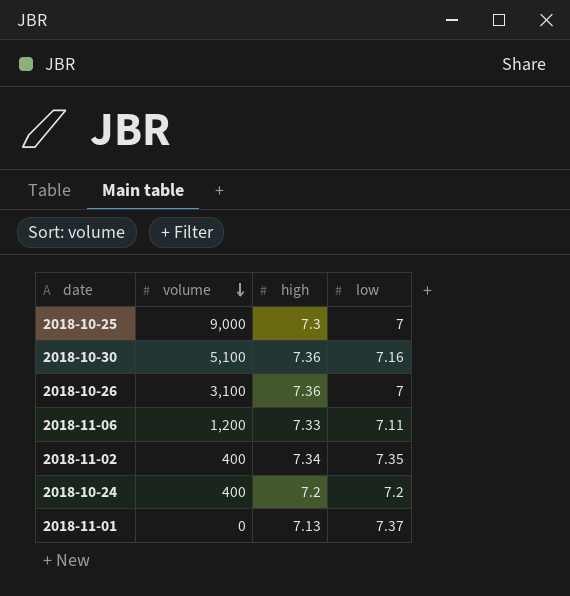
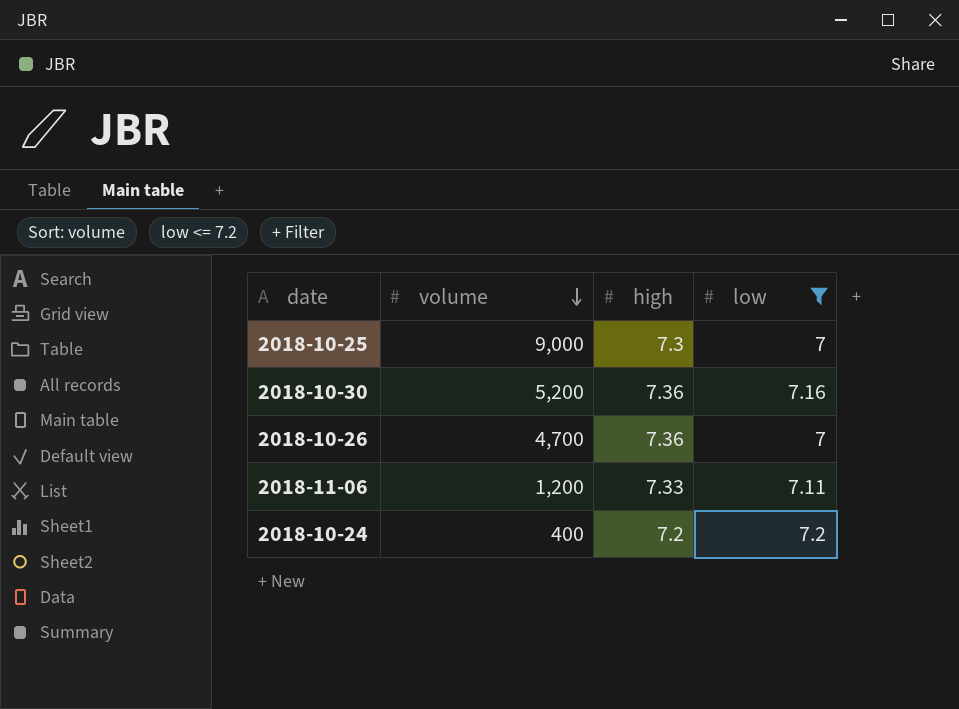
filter: none -> low <= 7.2
2018-10-30 | volume: 5,100 -> 5,200
2018-10-26 | volume: 3,100 -> 4,700

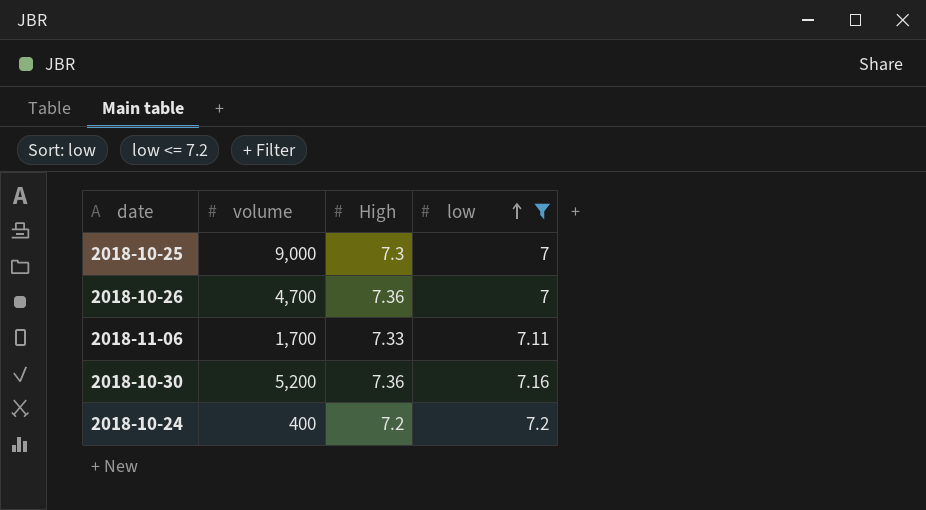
row order: volume descending -> low ascending
column name: high -> High
2018-11-06 | volume: 1,200 -> 1,700

